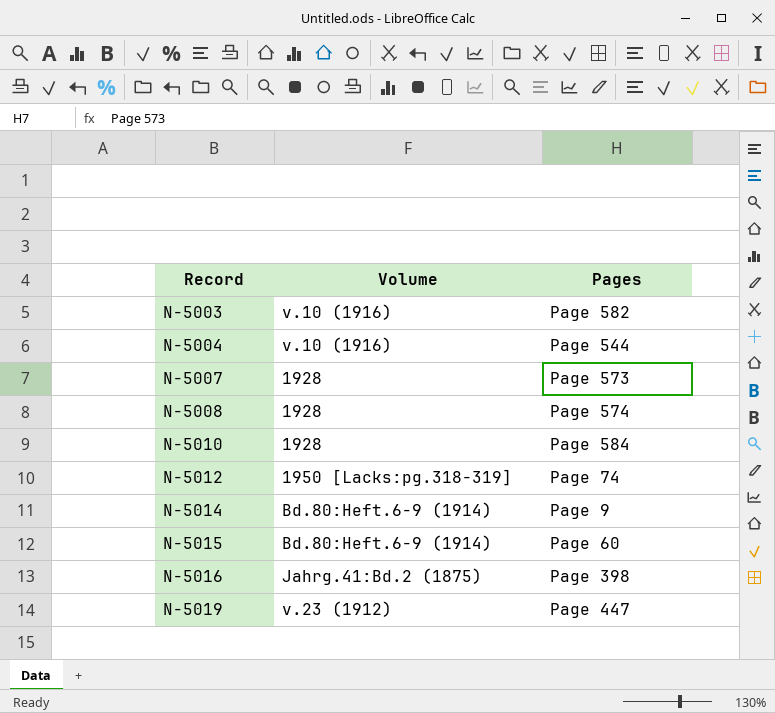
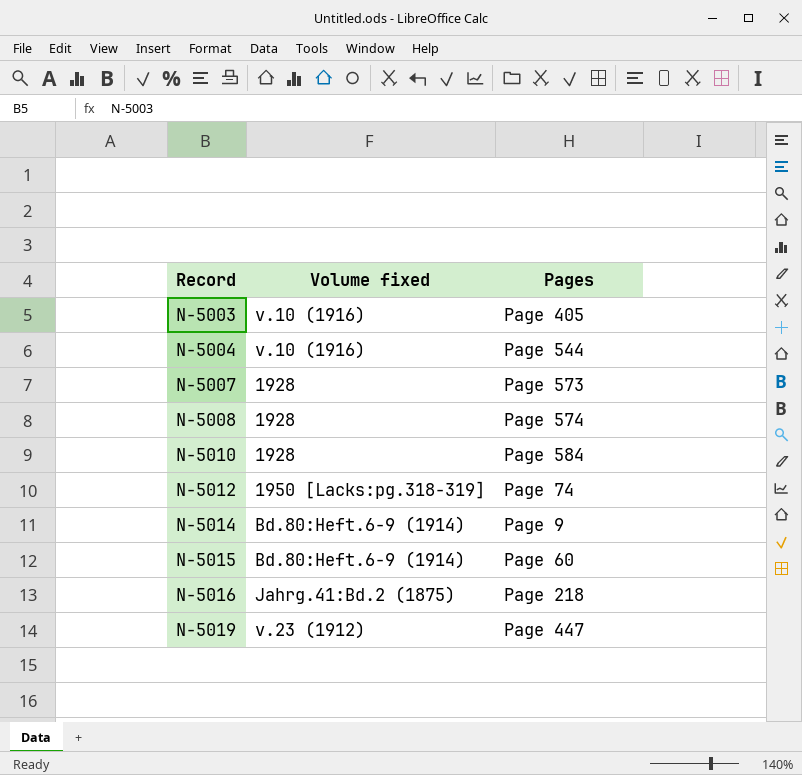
column name: Volume -> Volume fixed
N-5003 | Pages: Page 582 -> Page 405
N-5016 | Pages: Page 398 -> Page 218

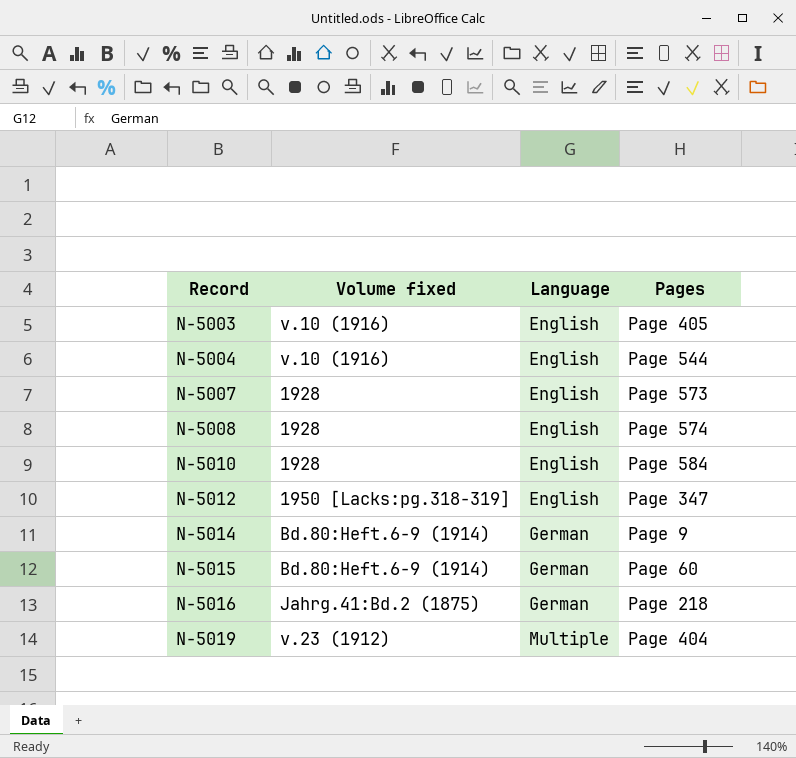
column Language | position: none -> 3
N-5012 | Pages: Page 74 -> Page 347
N-5019 | Pages: Page 447 -> Page 404

